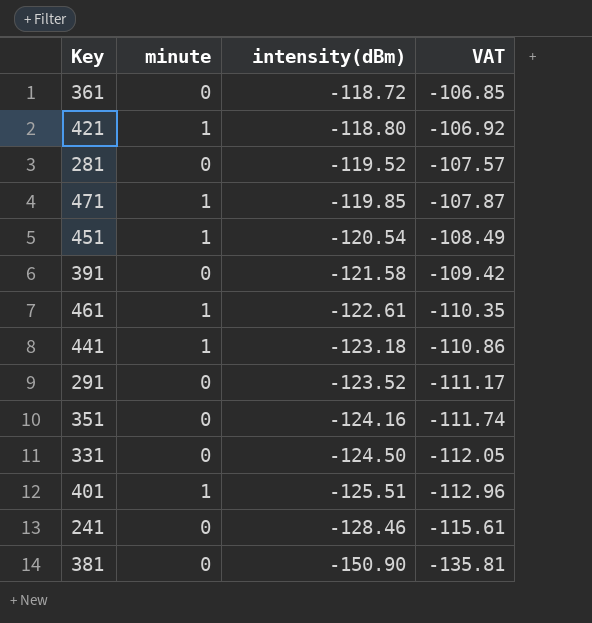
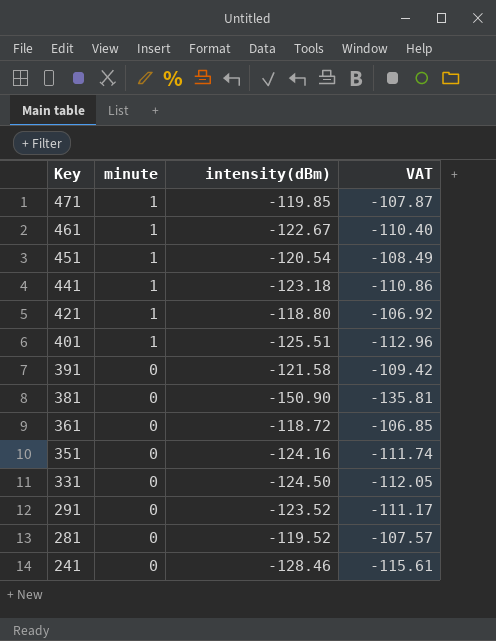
row order: intensity(dBm) descending -> Key descending
461 | intensity(dBm): -122.61 -> -122.67
461 | VAT: -110.35 -> -110.40

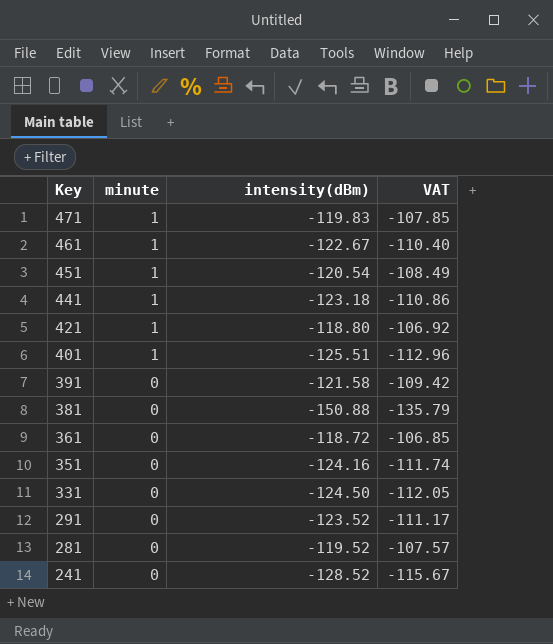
471 | intensity(dBm): -119.85 -> -119.83
471 | VAT: -107.87 -> -107.85
381 | intensity(dBm): -150.90 -> -150.88
381 | VAT: -135.81 -> -135.79
241 | intensity(dBm): -128.46 -> -128.52
241 | VAT: -115.61 -> -115.67

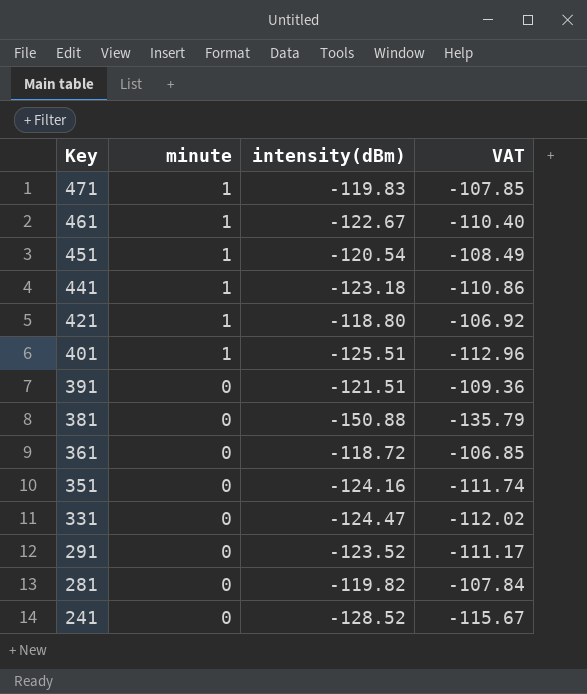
391 | intensity(dBm): -121.58 -> -121.51
391 | VAT: -109.42 -> -109.36
331 | intensity(dBm): -124.50 -> -124.47
331 | VAT: -112.05 -> -112.02
281 | intensity(dBm): -119.52 -> -119.82
281 | VAT: -107.57 -> -107.84

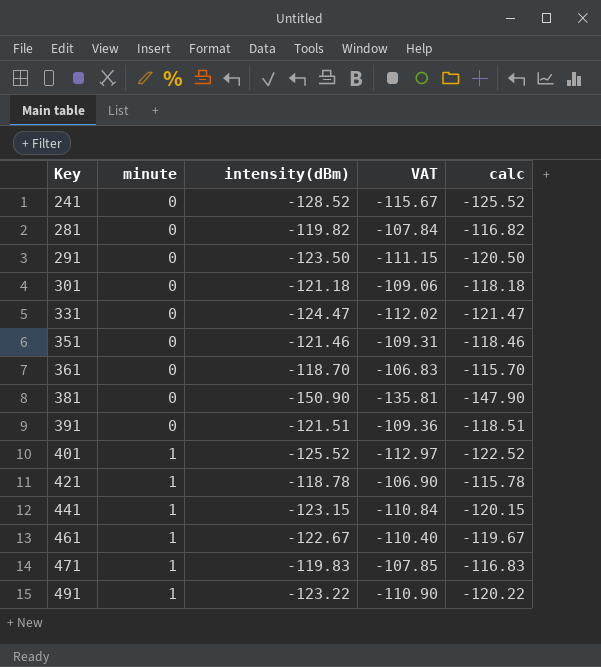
row order: Key descending -> Key ascending
column calc | formula: none -> [intensity(dBm)] + 3
row 451: 1 | -120.54 | -108.49 -> none
291 | intensity(dBm): -123.52 -> -123.50
291 | VAT: -111.17 -> -111.15
row 301: none -> 0 | -121.18 | -109.06 | -118.18
351 | intensity(dBm): -124.16 -> -121.46
351 | VAT: -111.74 -> -109.31
361 | intensity(dBm): -118.72 -> -118.70
361 | VAT: -106.85 -> -106.83
381 | intensity(dBm): -150.88 -> -150.90
381 | VAT: -135.79 -> -135.81
401 | intensity(dBm): -125.51 -> -125.52
401 | VAT: -112.96 -> -112.97
421 | intensity(dBm): -118.80 -> -118.78
421 | VAT: -106.92 -> -106.90
441 | intensity(dBm): -123.18 -> -123.15
441 | VAT: -110.86 -> -110.84
row 491: none -> 1 | -123.22 | -110.90 | -120.22

